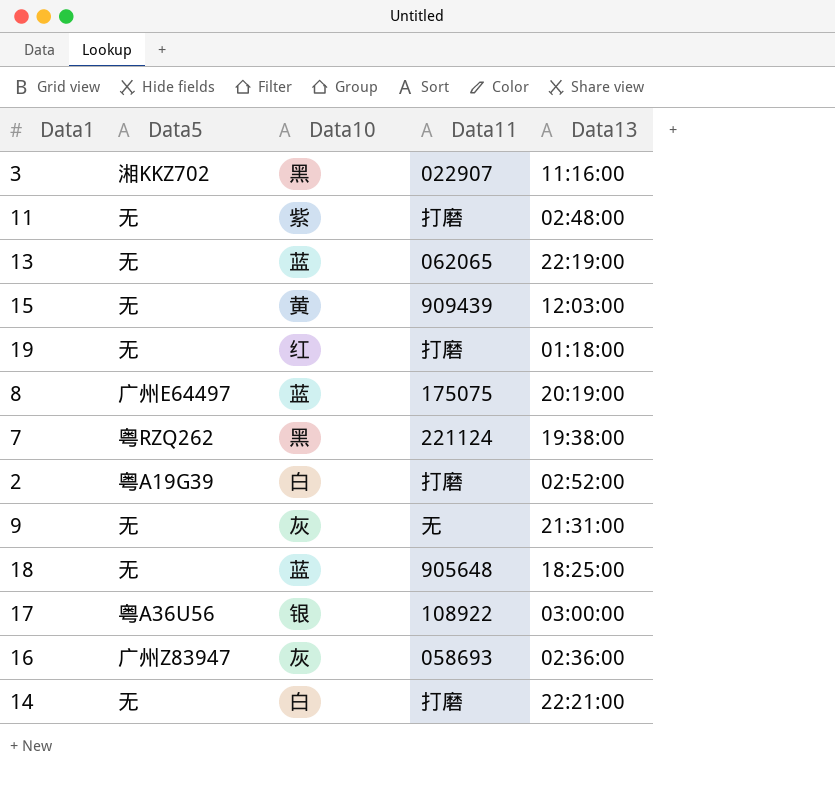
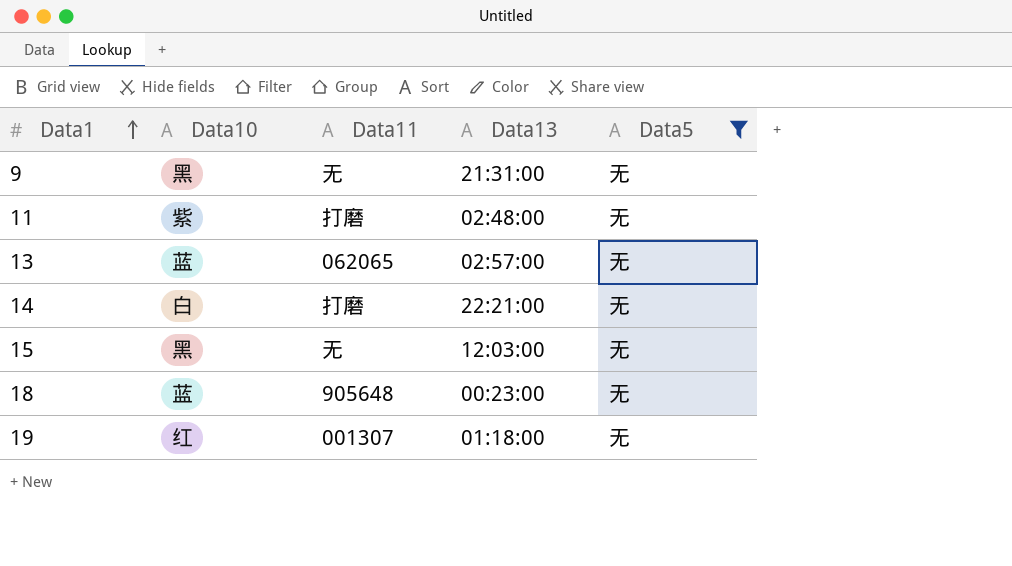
filter: none -> Data5 = 无
row order: none -> Data1 ascending
column Data5 | position: 2 -> 5
9 | Data10: 灰 -> 黑
13 | Data13: 22:19:00 -> 02:57:00
15 | Data10: 黄 -> 黑
15 | Data11: 909439 -> 无
18 | Data13: 18:25:00 -> 00:23:00
19 | Data11: 打磨 -> 001307

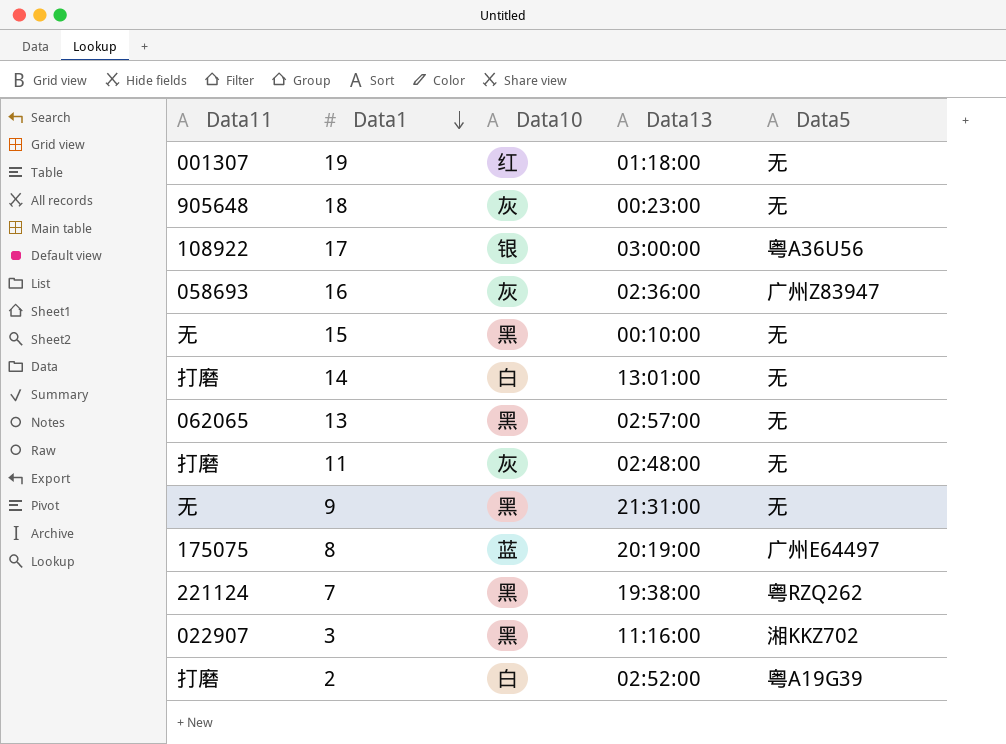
filter: Data5 = 无 -> none
row order: Data1 ascending -> Data1 descending
column Data11 | position: 3 -> 1
18 | Data10: 蓝 -> 灰
15 | Data13: 12:03:00 -> 00:10:00
14 | Data13: 22:21:00 -> 13:01:00
13 | Data10: 蓝 -> 黑
11 | Data10: 紫 -> 灰

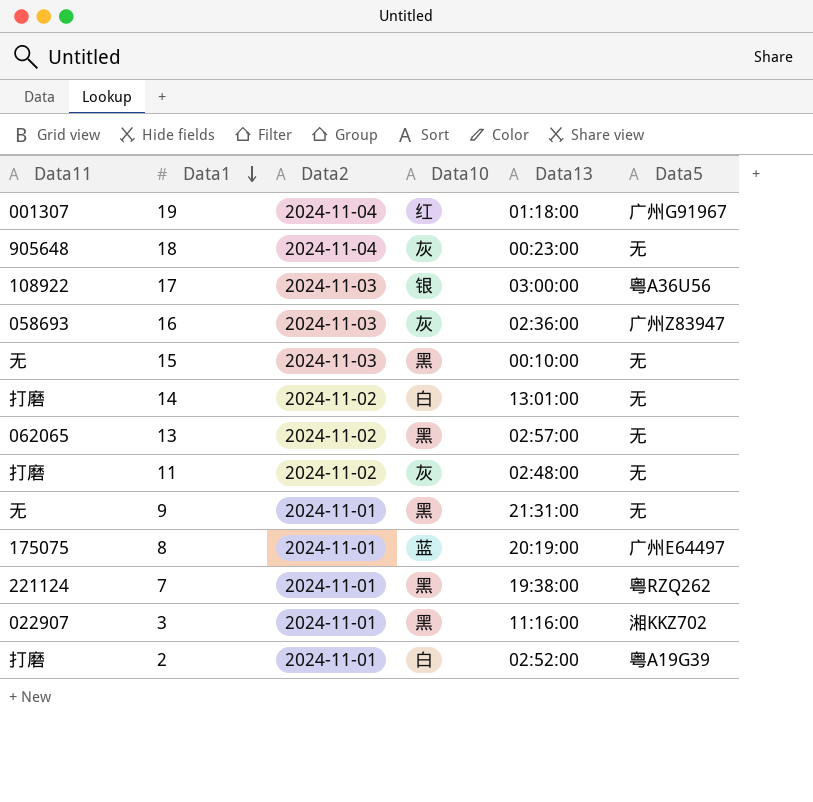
column Data2 | position: none -> 3
19 | Data5: 无 -> 广州G91967

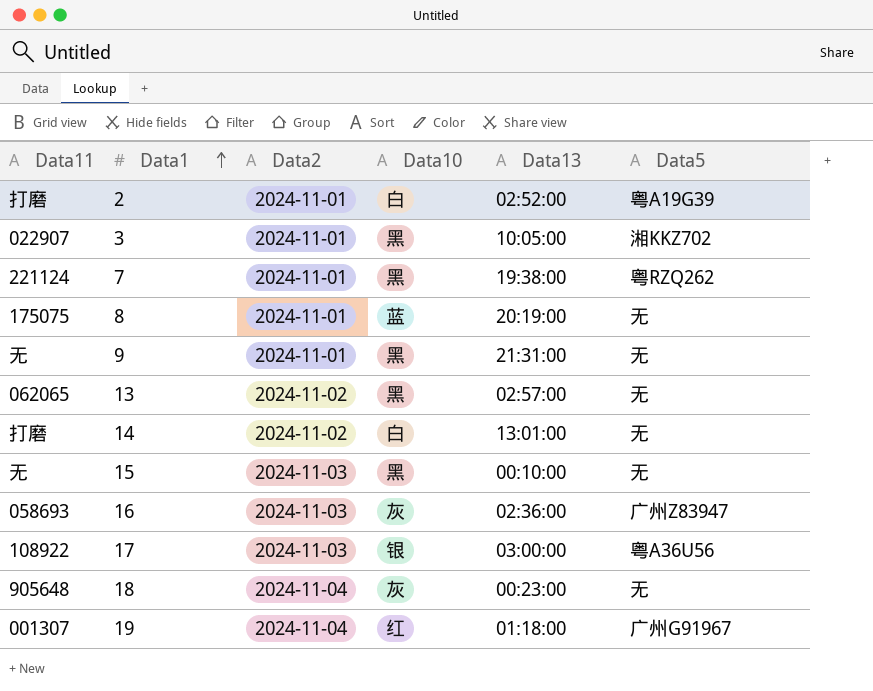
row order: Data1 descending -> Data1 ascending
row 11: 打磨 | 2024-11-02 | 灰 | 02:48:00 | 无 -> none
3 | Data13: 11:16:00 -> 10:05:00
8 | Data5: 广州E64497 -> 无

